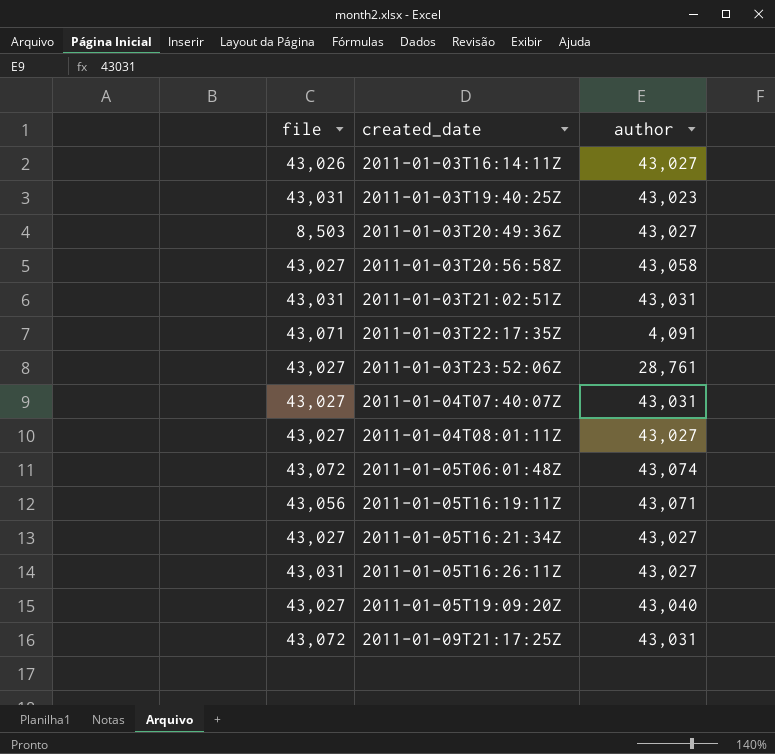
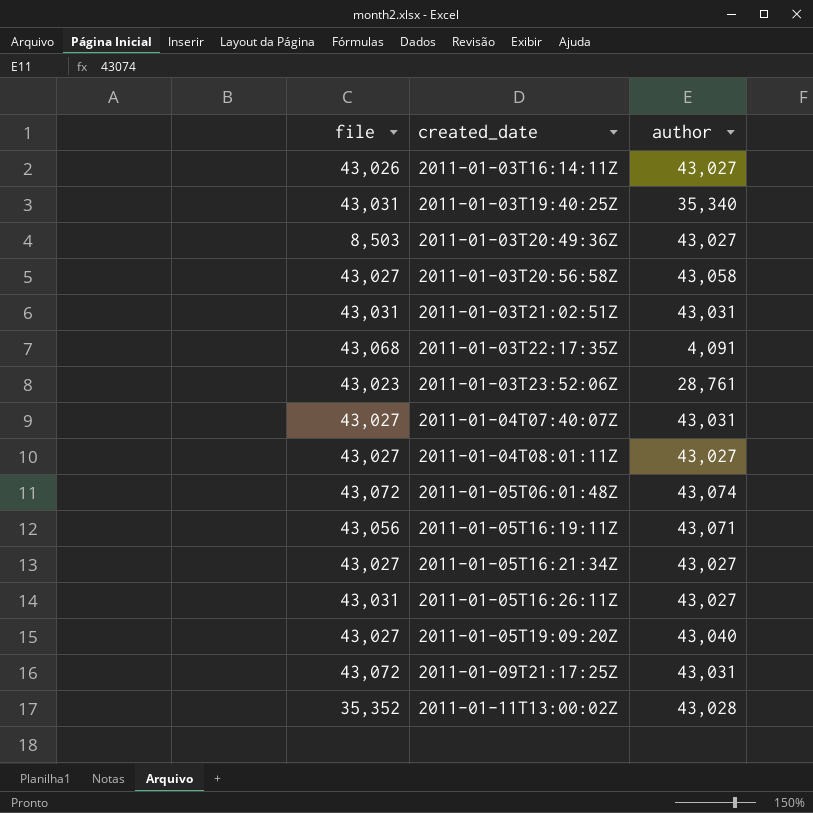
2011-01-03T19:40:25Z | author: 43,023 -> 35,340
2011-01-03T22:17:35Z | file: 43,071 -> 43,068
2011-01-03T23:52:06Z | file: 43,027 -> 43,023
row 2011-01-11T13:00:02Z: none -> 35,352 | 43,028

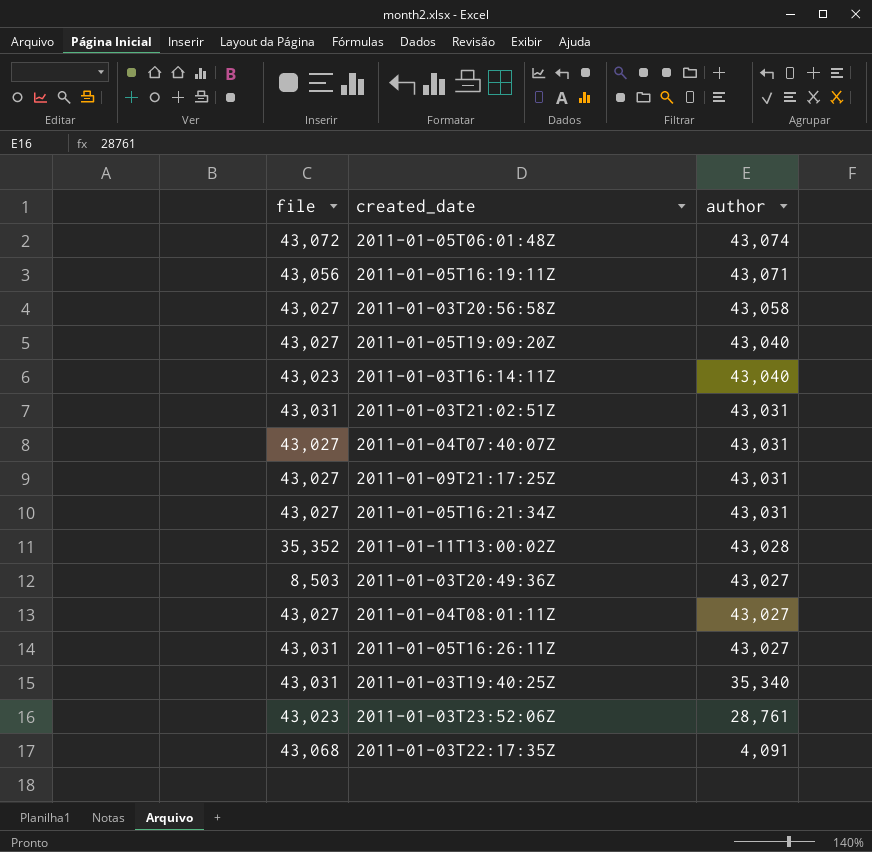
row order: created_date ascending -> author descending
2011-01-03T16:14:11Z | file: 43,026 -> 43,023
2011-01-03T16:14:11Z | author: 43,027 -> 43,040
2011-01-09T21:17:25Z | file: 43,072 -> 43,027
2011-01-05T16:21:34Z | author: 43,027 -> 43,031

